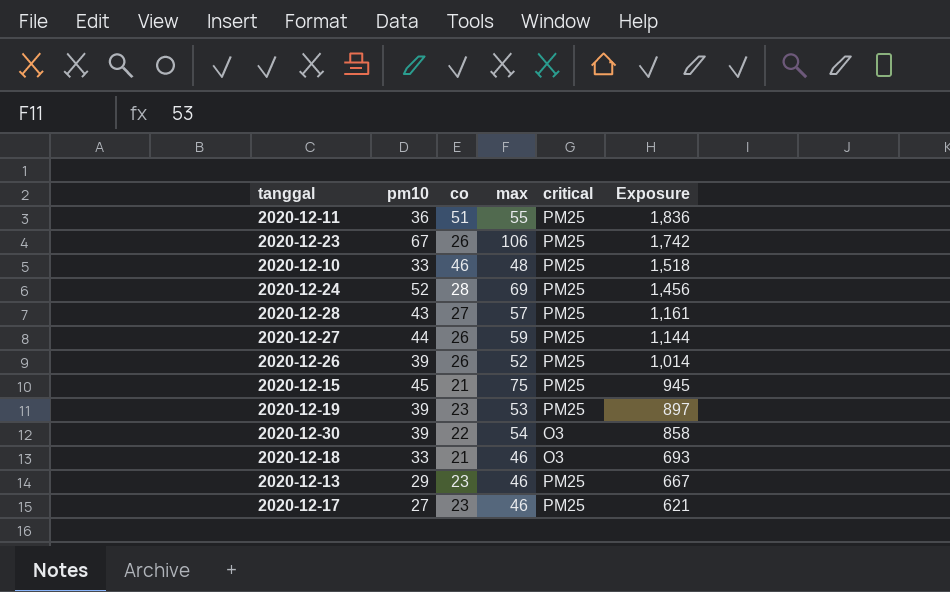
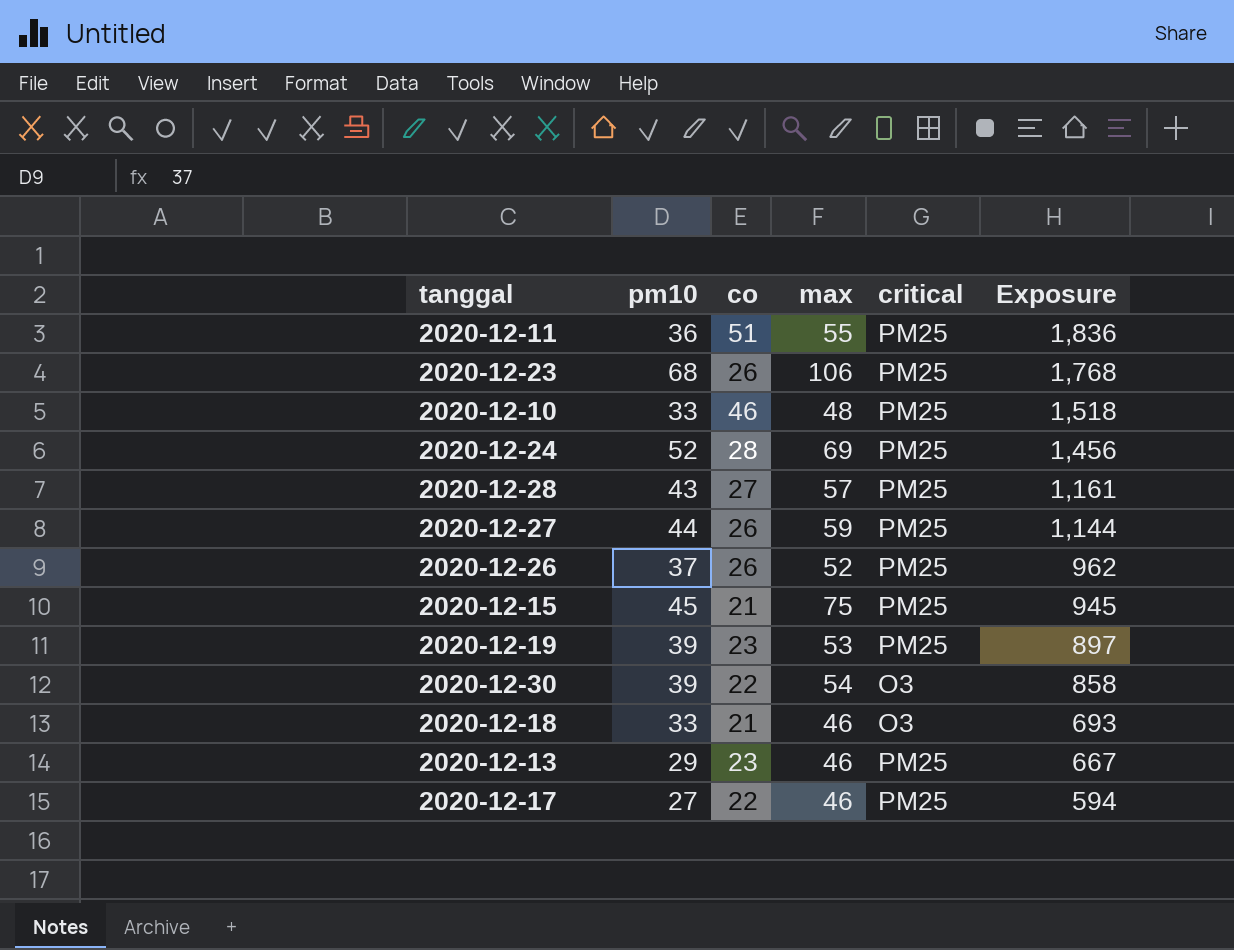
2020-12-23 | pm10: 67 -> 68
2020-12-23 | Exposure: 1,742 -> 1,768
2020-12-26 | pm10: 39 -> 37
2020-12-26 | Exposure: 1,014 -> 962
2020-12-17 | co: 23 -> 22
2020-12-17 | Exposure: 621 -> 594

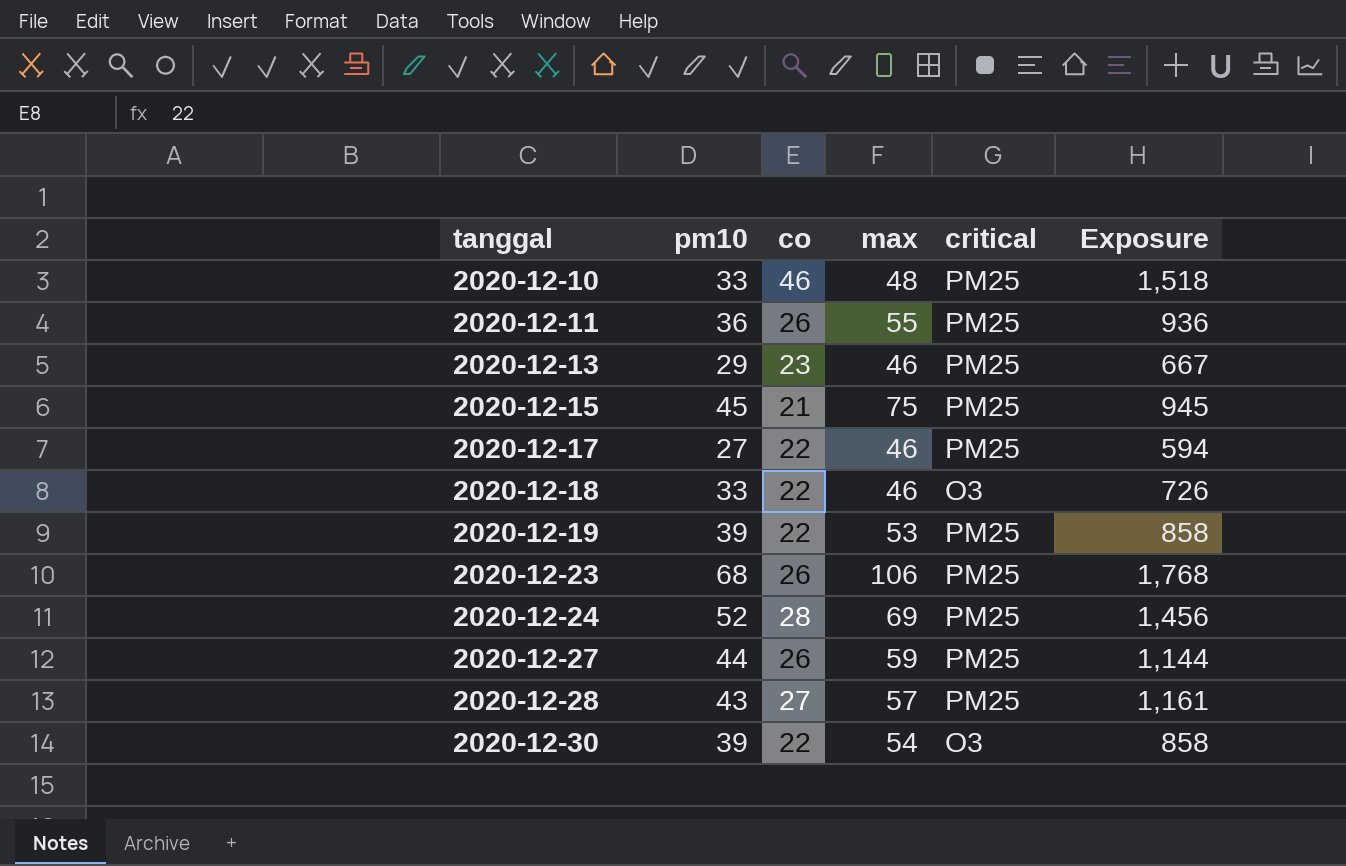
row order: Exposure descending -> tanggal ascending
row 2020-12-26: 37 | 26 | 52 | PM25 | 962 -> none
2020-12-11 | co: 51 -> 26
2020-12-11 | Exposure: 1,836 -> 936
2020-12-18 | co: 21 -> 22
2020-12-18 | Exposure: 693 -> 726
2020-12-19 | co: 23 -> 22
2020-12-19 | Exposure: 897 -> 858

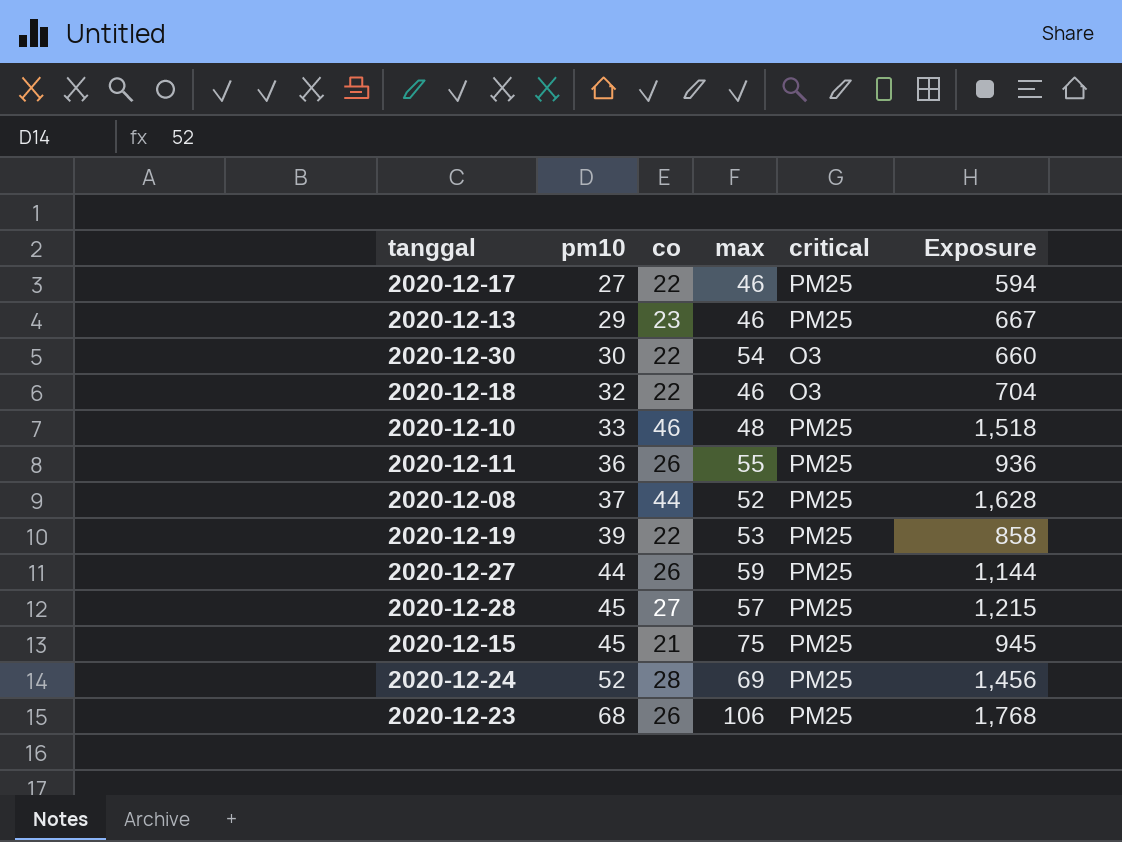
row order: tanggal ascending -> pm10 ascending
2020-12-30 | pm10: 39 -> 30
2020-12-30 | Exposure: 858 -> 660
2020-12-18 | pm10: 33 -> 32
2020-12-18 | Exposure: 726 -> 704
row 2020-12-08: none -> 37 | 44 | 52 | PM25 | 1,628
2020-12-28 | pm10: 43 -> 45
2020-12-28 | Exposure: 1,161 -> 1,215

